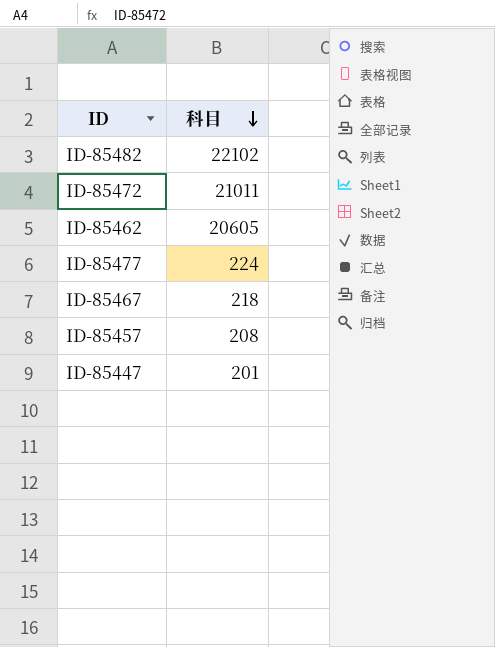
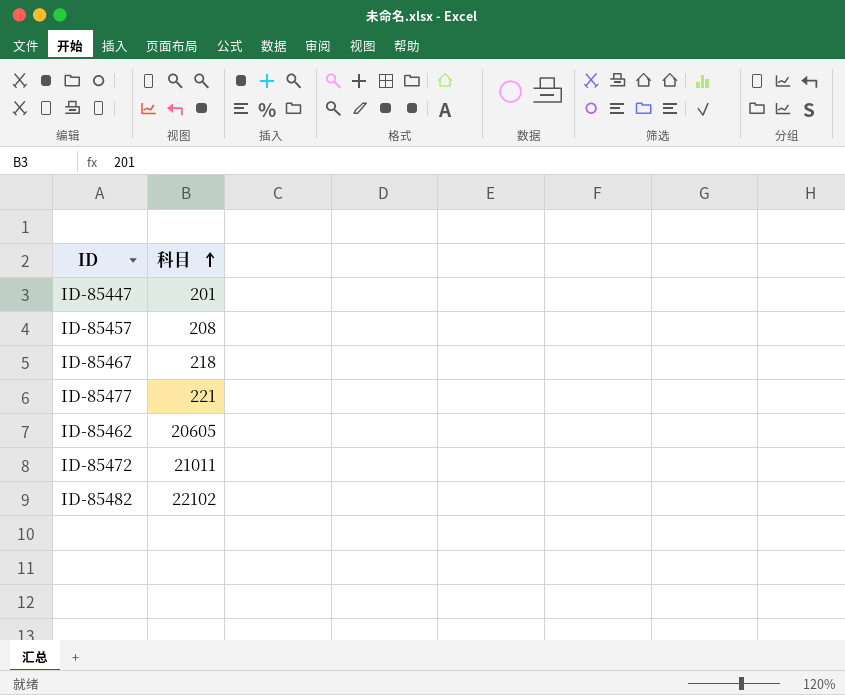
row order: 科目 descending -> 科目 ascending
ID-85477 | 科目: 224 -> 221

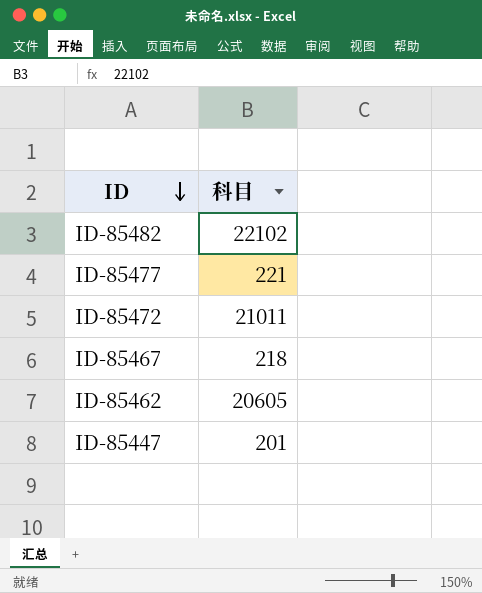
row order: 科目 ascending -> ID descending
row ID-85457: 208 -> none

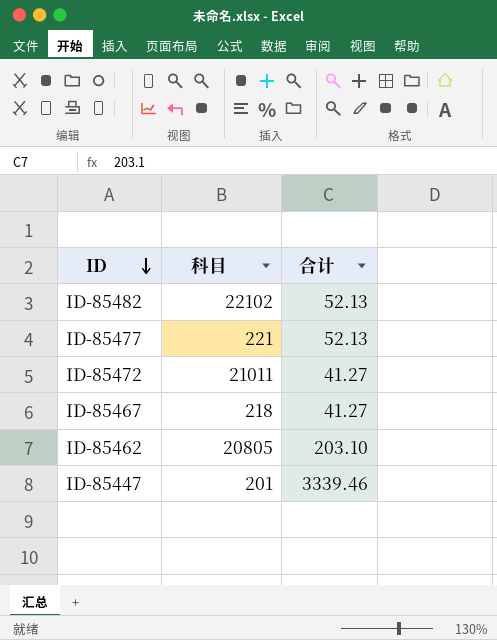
column 合计 | position: none -> 3
ID-85462 | 科目: 20605 -> 20805

